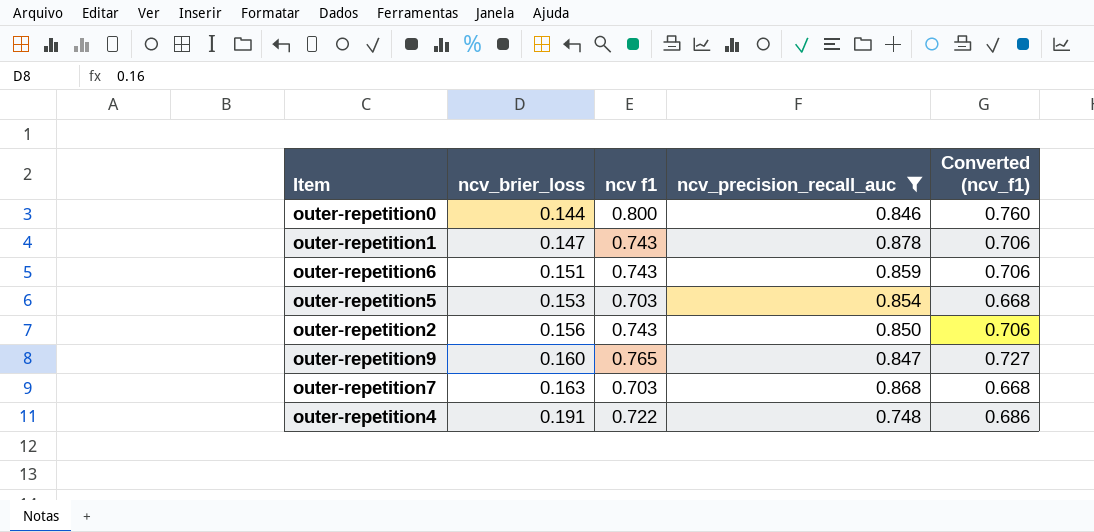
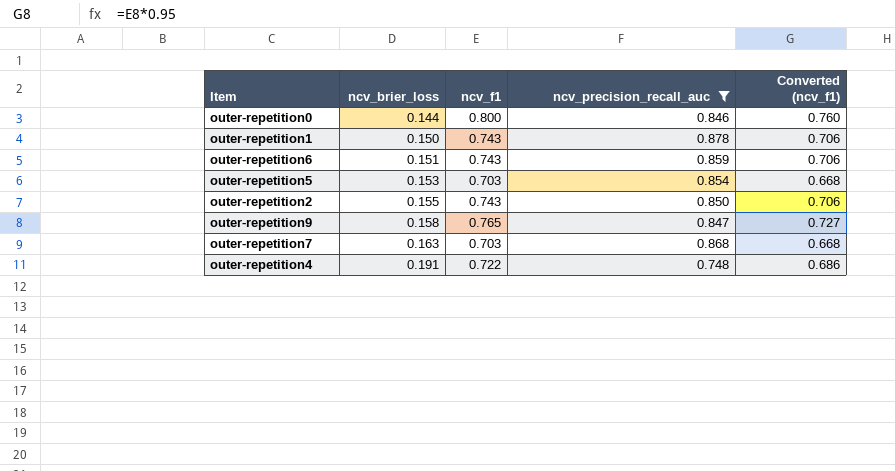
column name: ncv f1 -> ncv_f1
outer-repetition1 | ncv_brier_loss: 0.147 -> 0.150
outer-repetition2 | ncv_brier_loss: 0.156 -> 0.155
outer-repetition9 | ncv_brier_loss: 0.160 -> 0.158

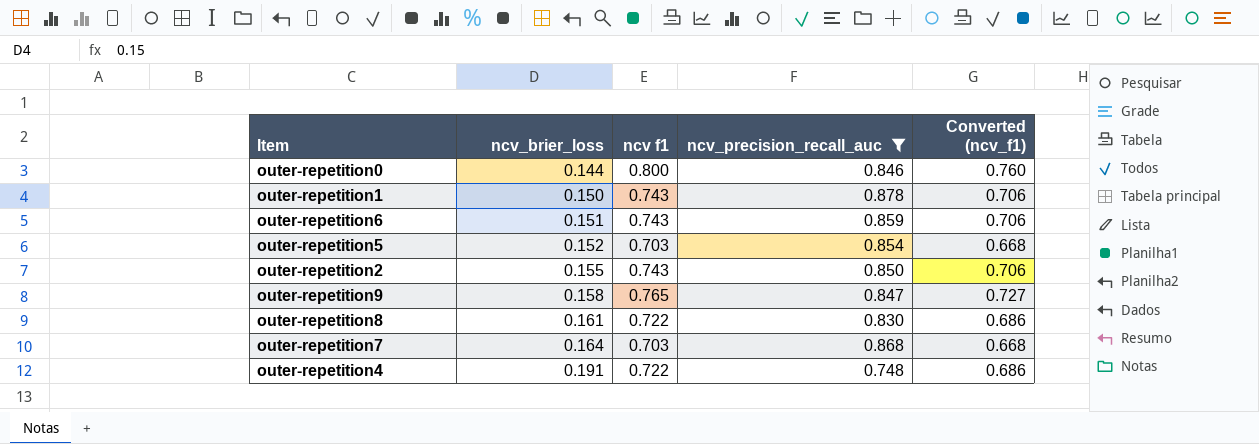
column name: ncv_f1 -> ncv f1
outer-repetition5 | ncv_brier_loss: 0.153 -> 0.152
row outer-repetition8: none -> 0.161 | 0.722 | 0.830 | 0.686
outer-repetition7 | ncv_brier_loss: 0.163 -> 0.164

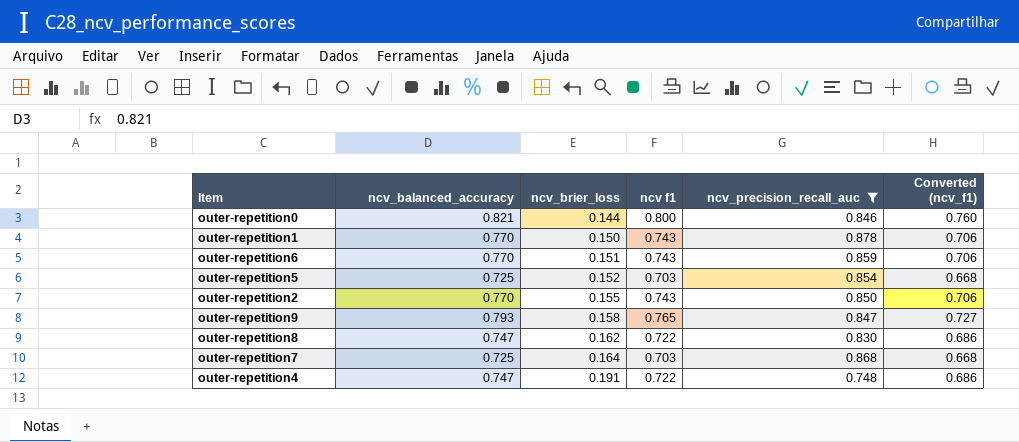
column ncv_balanced_accuracy | position: none -> 2
outer-repetition8 | ncv_brier_loss: 0.161 -> 0.162

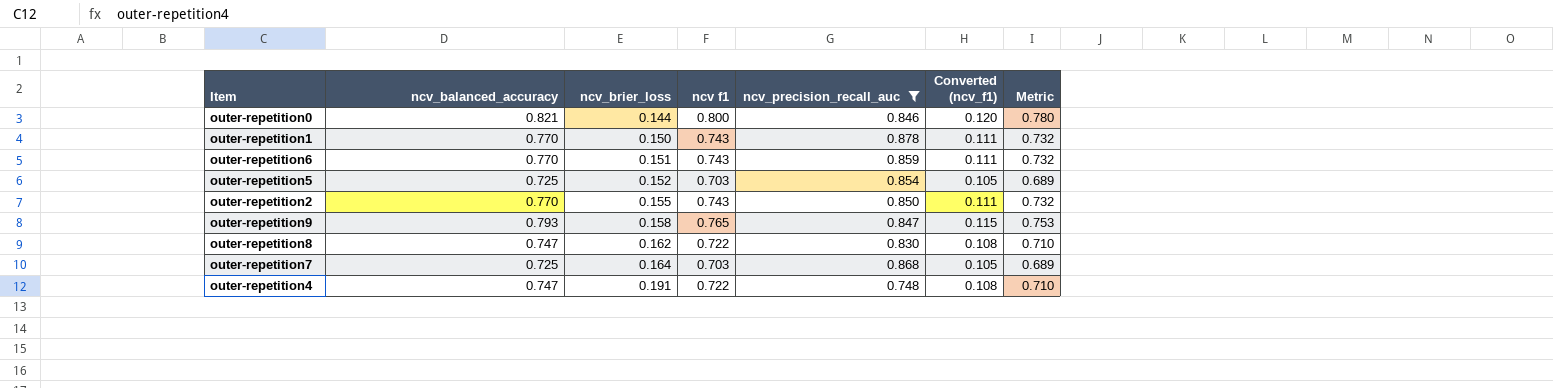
column Converted (ncv_f1) | formula: [ncv f1] * 0.95 -> [ncv f1] * 0.15
column Metric | formula: none -> [ncv_balanced_accuracy] * 0.95

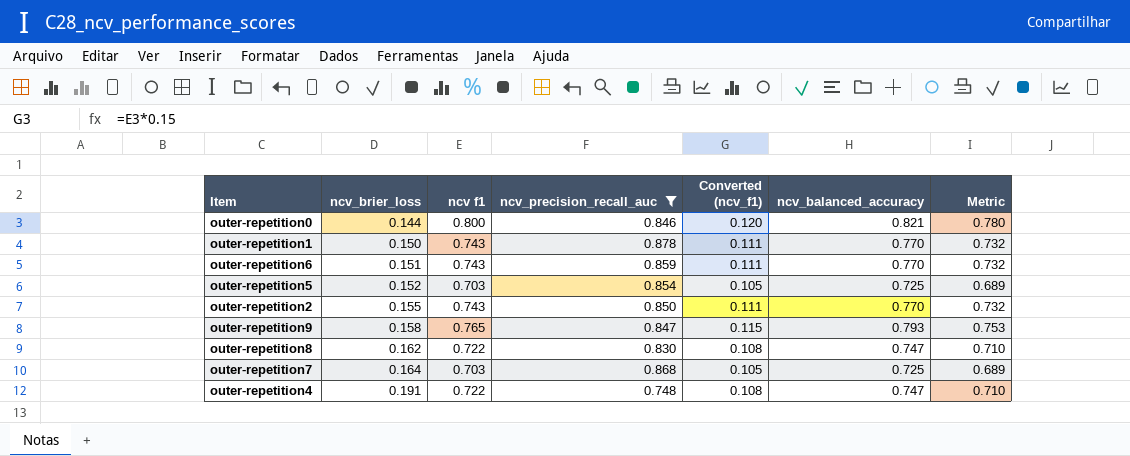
column ncv_balanced_accuracy | position: 2 -> 6

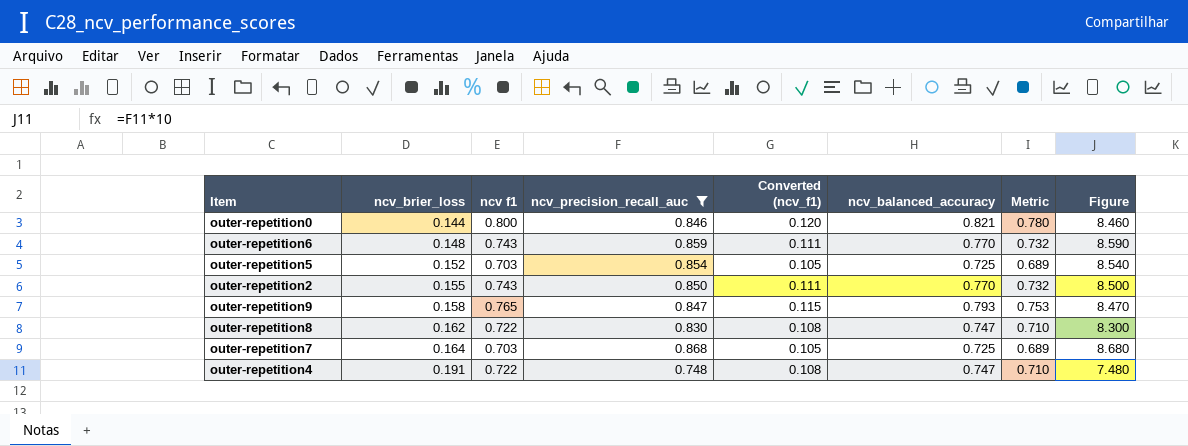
column Figure | formula: none -> [ncv_precision_recall_auc] * 10
row outer-repetition1: 0.150 | 0.743 | 0.878 | 0.111 | 0.770 | 0.732 -> none
outer-repetition6 | ncv_brier_loss: 0.151 -> 0.148

